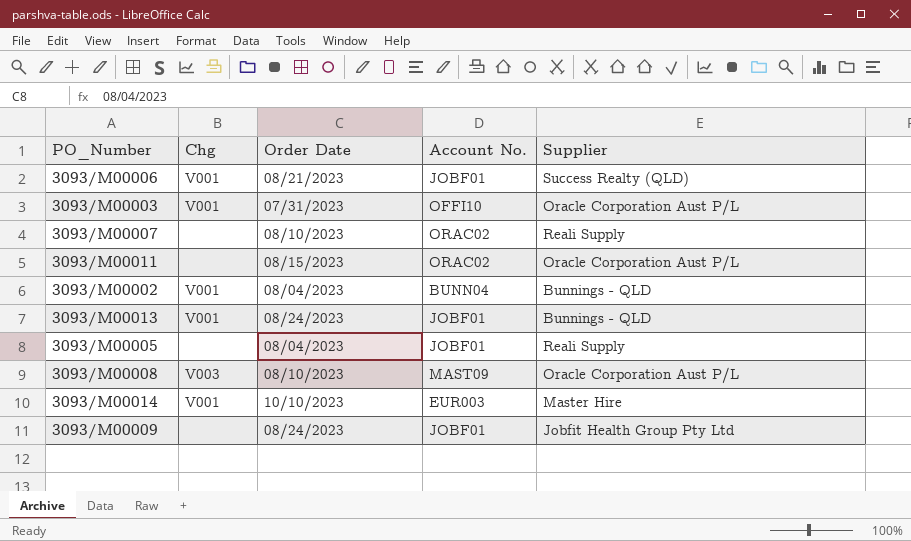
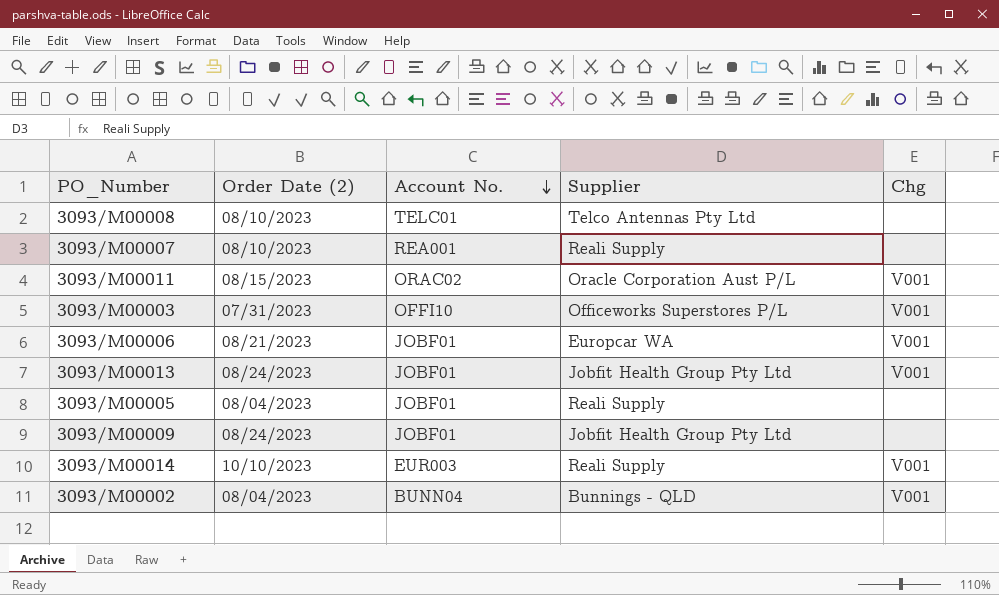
row order: none -> Account No. descending
column name: Order Date -> Order Date (2)
column Chg | position: 2 -> 5
3093/M00008 | Account No.: MAST09 -> TELC01
3093/M00008 | Supplier: Oracle Corporation Aust P/L -> Telco Antennas Pty Ltd
3093/M00008 | Chg: V003 -> none
3093/M00007 | Account No.: ORAC02 -> REA001
3093/M00011 | Chg: none -> V001
3093/M00003 | Supplier: Oracle Corporation Aust P/L -> Officeworks Superstores P/L
3093/M00006 | Supplier: Success Realty (QLD) -> Europcar WA
3093/M00013 | Supplier: Bunnings - QLD -> Jobfit Health Group Pty Ltd
3093/M00014 | Supplier: Master Hire -> Reali Supply

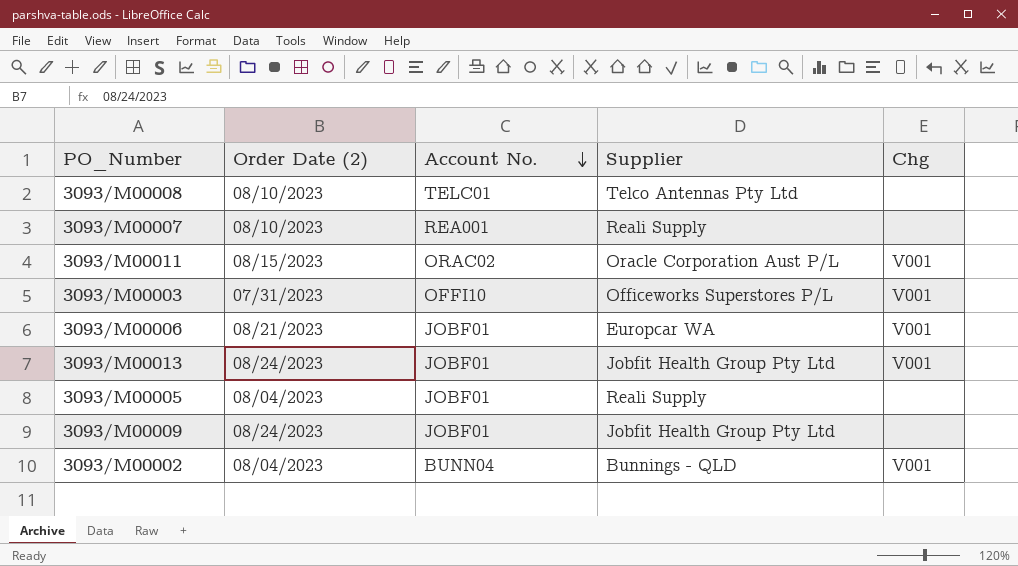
row 3093/M00014: 10/10/2023 | EUR003 | Reali Supply | V001 -> none

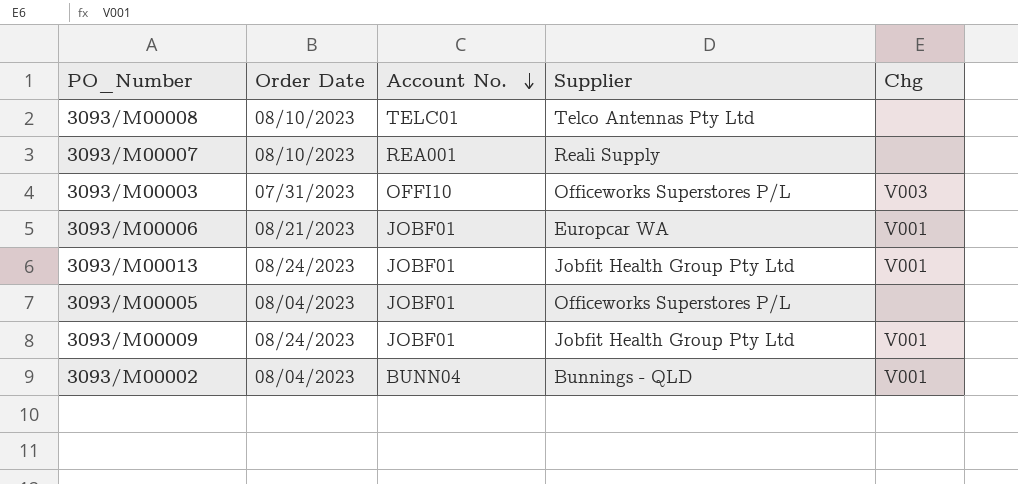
column name: Order Date (2) -> Order Date
row 3093/M00011: 08/15/2023 | ORAC02 | Oracle Corporation Aust P/L | V001 -> none
3093/M00003 | Chg: V001 -> V003
3093/M00005 | Supplier: Reali Supply -> Officeworks Superstores P/L
3093/M00009 | Chg: none -> V001

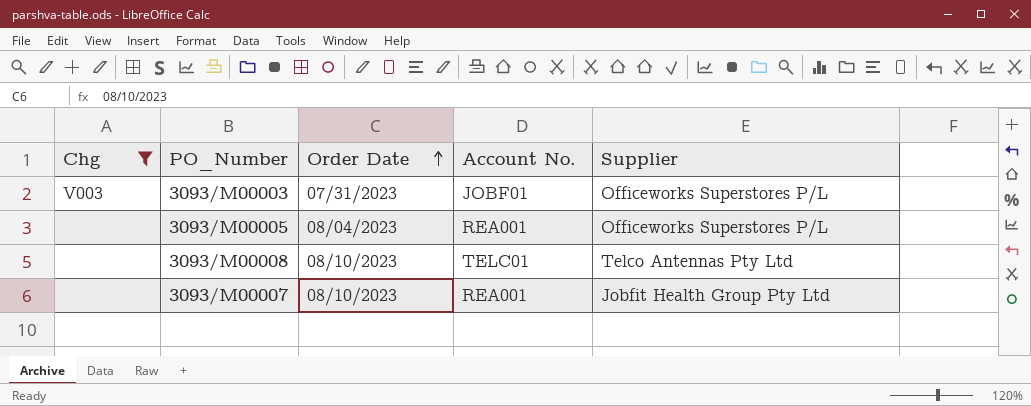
filter: none -> Chg != V001
row order: Account No. descending -> Order Date ascending
column Chg | position: 5 -> 1
3093/M00003 | Account No.: OFFI10 -> JOBF01
3093/M00005 | Account No.: JOBF01 -> REA001
3093/M00007 | Supplier: Reali Supply -> Jobfit Health Group Pty Ltd

